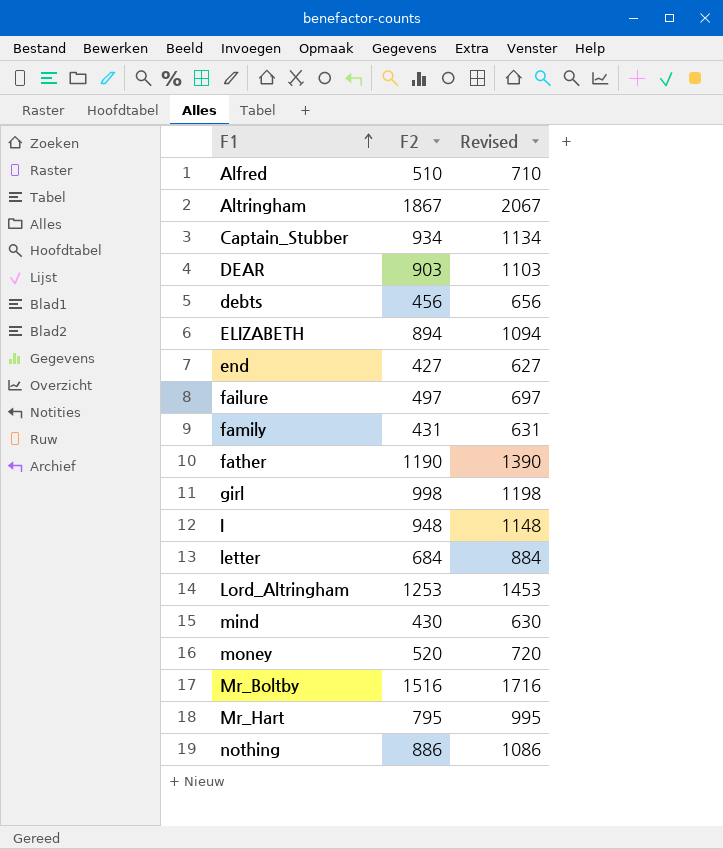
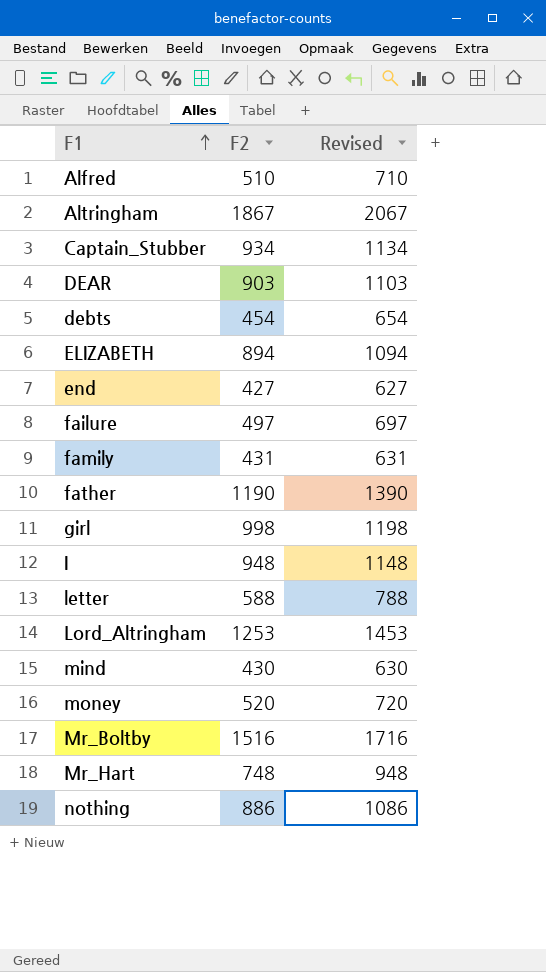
debts | F2: 456 -> 454
debts | Revised: 656 -> 654
letter | F2: 684 -> 588
letter | Revised: 884 -> 788
Mr_Hart | F2: 795 -> 748
Mr_Hart | Revised: 995 -> 948

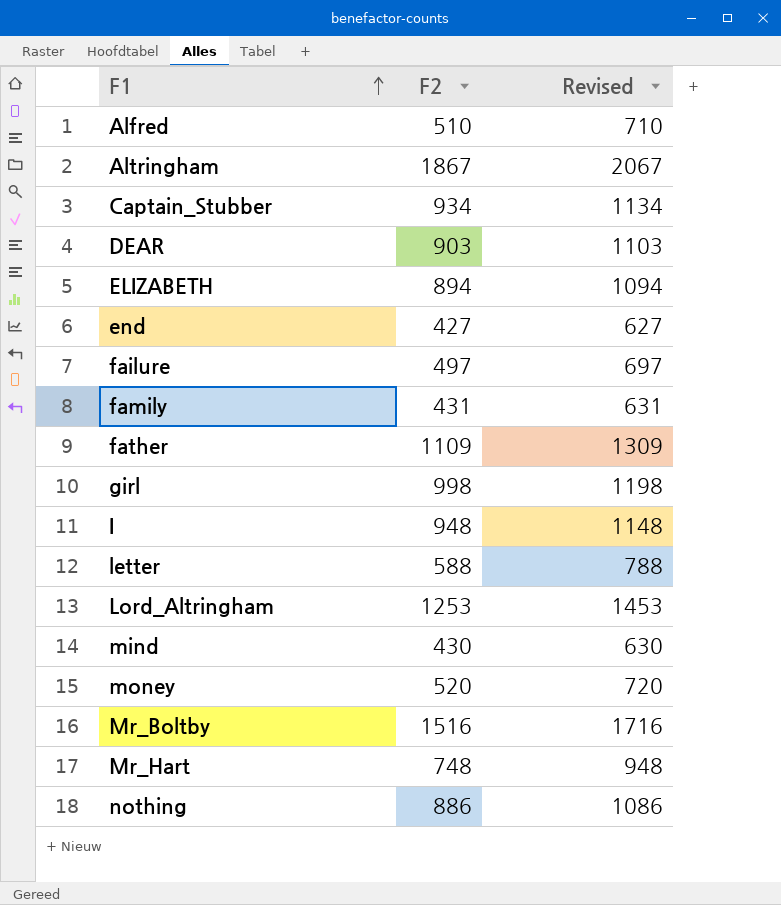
row debts: 454 | 654 -> none
father | F2: 1190 -> 1109
father | Revised: 1390 -> 1309

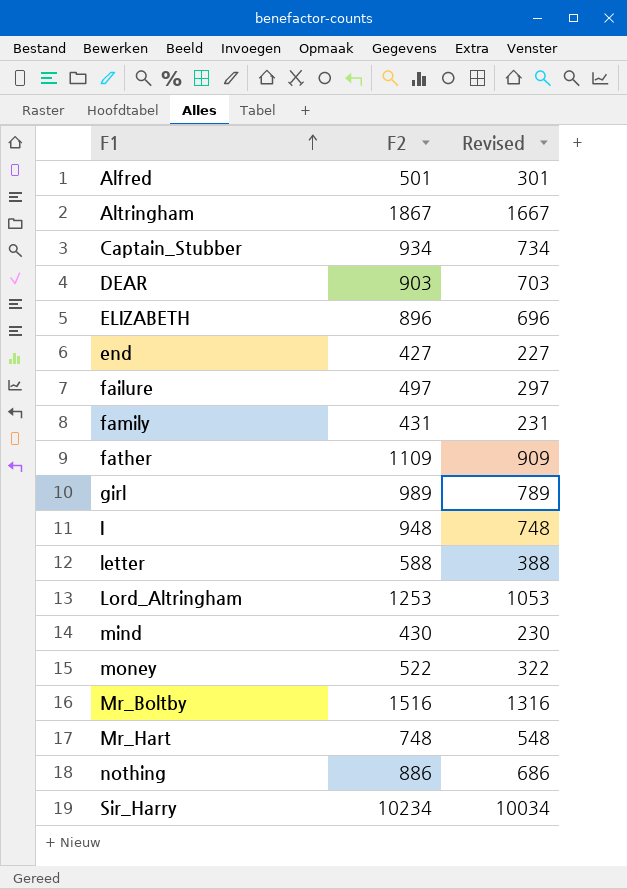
column Revised | formula: [F2] + 200 -> [F2] - 200
Alfred | F2: 510 -> 501
ELIZABETH | F2: 894 -> 896
girl | F2: 998 -> 989
money | F2: 520 -> 522
row Sir_Harry: none -> 10234 | 10034

